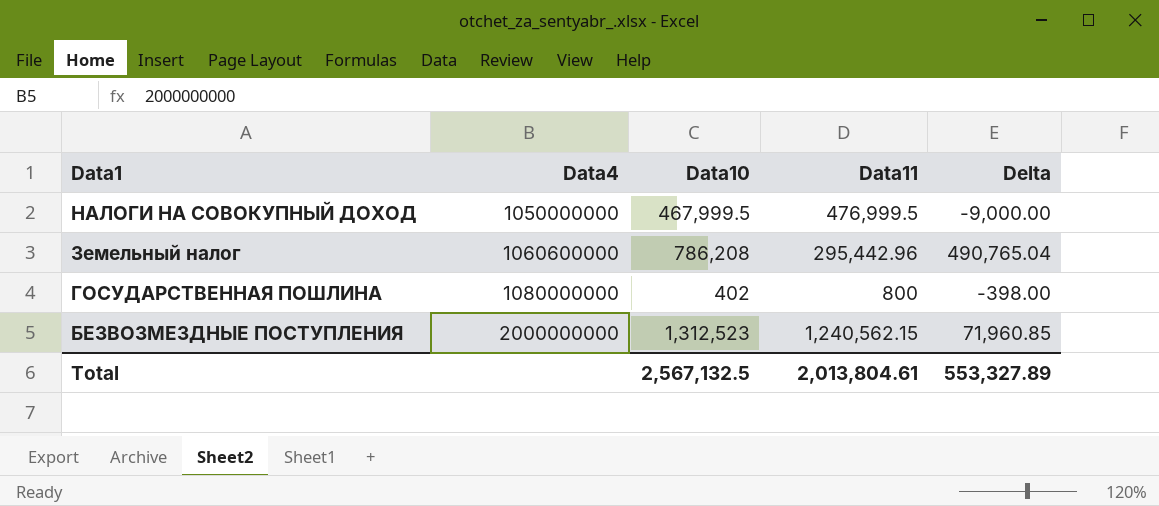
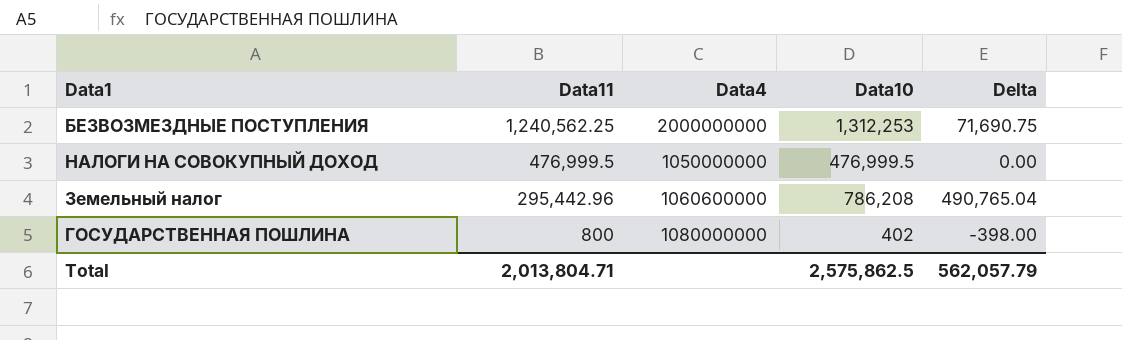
row order: Data1 descending -> Data11 descending
column Data11 | position: 4 -> 2
БЕЗВОЗМЕЗДНЫЕ ПОСТУПЛЕНИЯ | Data11: 1,240,562.15 -> 1,240,562.25
БЕЗВОЗМЕЗДНЫЕ ПОСТУПЛЕНИЯ | Data10: 1,312,523 -> 1,312,253
БЕЗВОЗМЕЗДНЫЕ ПОСТУПЛЕНИЯ | Delta: 71,960.85 -> 71,690.75
НАЛОГИ НА СОВОКУПНЫЙ ДОХОД | Data10: 467,999.5 -> 476,999.5
НАЛОГИ НА СОВОКУПНЫЙ ДОХОД | Delta: -9,000.00 -> 0.00
Total | Data11: 2,013,804.61 -> 2,013,804.71
Total | Data10: 2,567,132.5 -> 2,575,862.5
Total | Delta: 553,327.89 -> 562,057.79

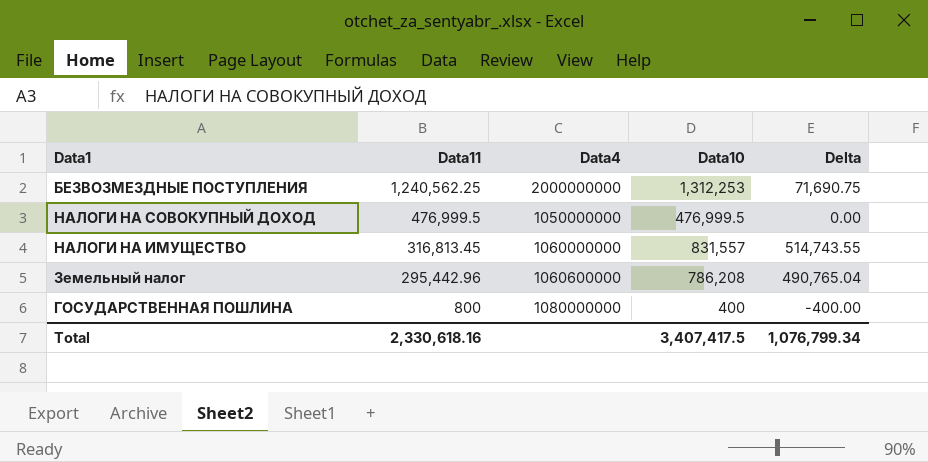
row НАЛОГИ НА ИМУЩЕСТВО: none -> 316,813.45 | 1060000000 | 831,557 | 514,743.55
ГОСУДАРСТВЕННАЯ ПОШЛИНА | Data10: 402 -> 400
ГОСУДАРСТВЕННАЯ ПОШЛИНА | Delta: -398.00 -> -400.00
Total | Data11: 2,013,804.71 -> 2,330,618.16
Total | Data10: 2,575,862.5 -> 3,407,417.5
Total | Delta: 562,057.79 -> 1,076,799.34

